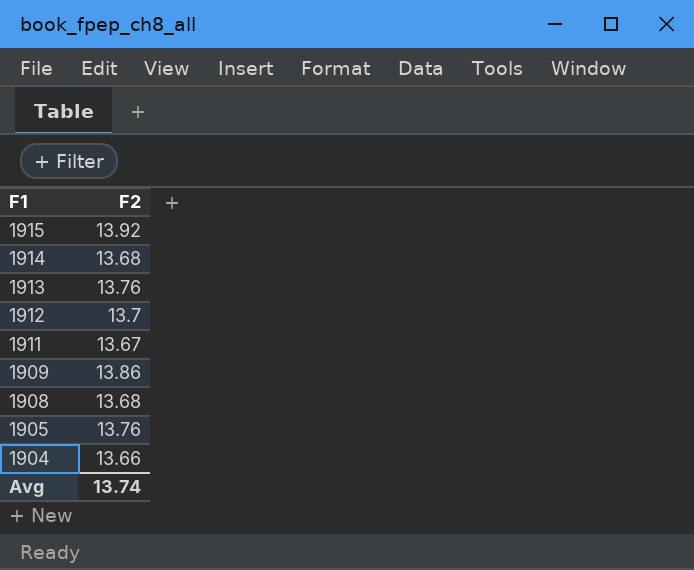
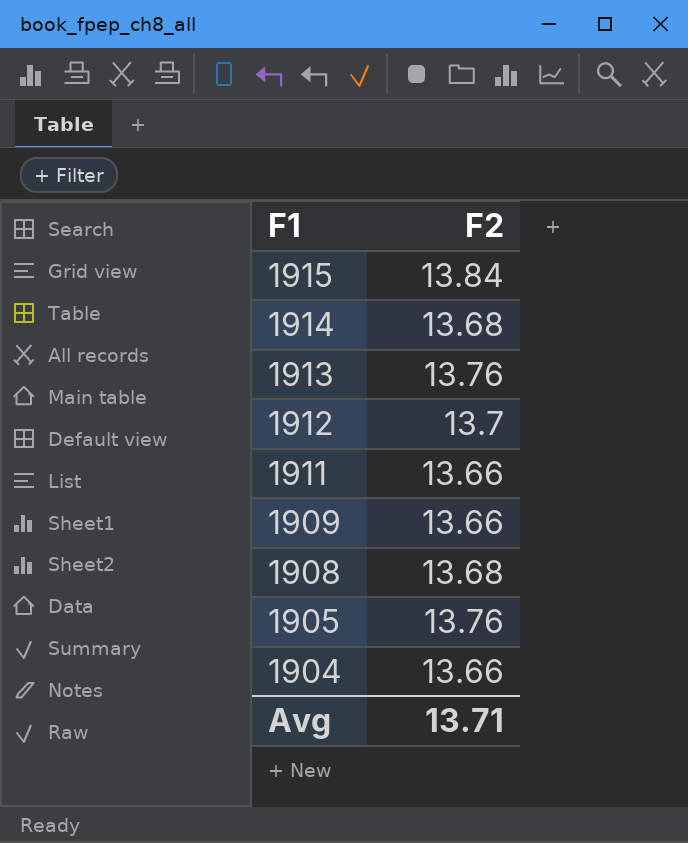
1915 | F2: 13.92 -> 13.84
1911 | F2: 13.67 -> 13.66
1909 | F2: 13.86 -> 13.66
Avg | F2: 13.74 -> 13.71

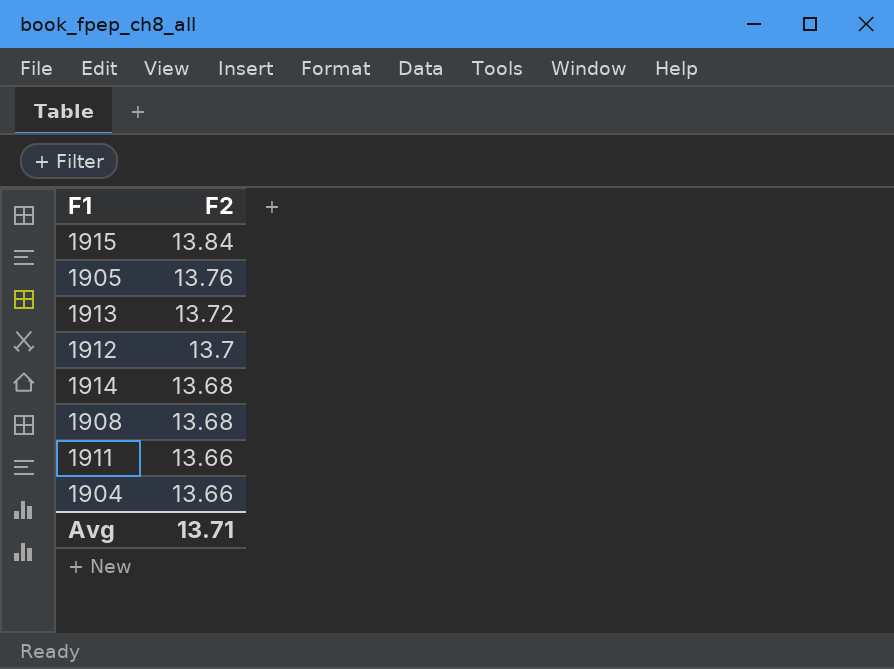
row order: F1 descending -> F2 descending
row 1909: 13.66 -> none
1913 | F2: 13.76 -> 13.72

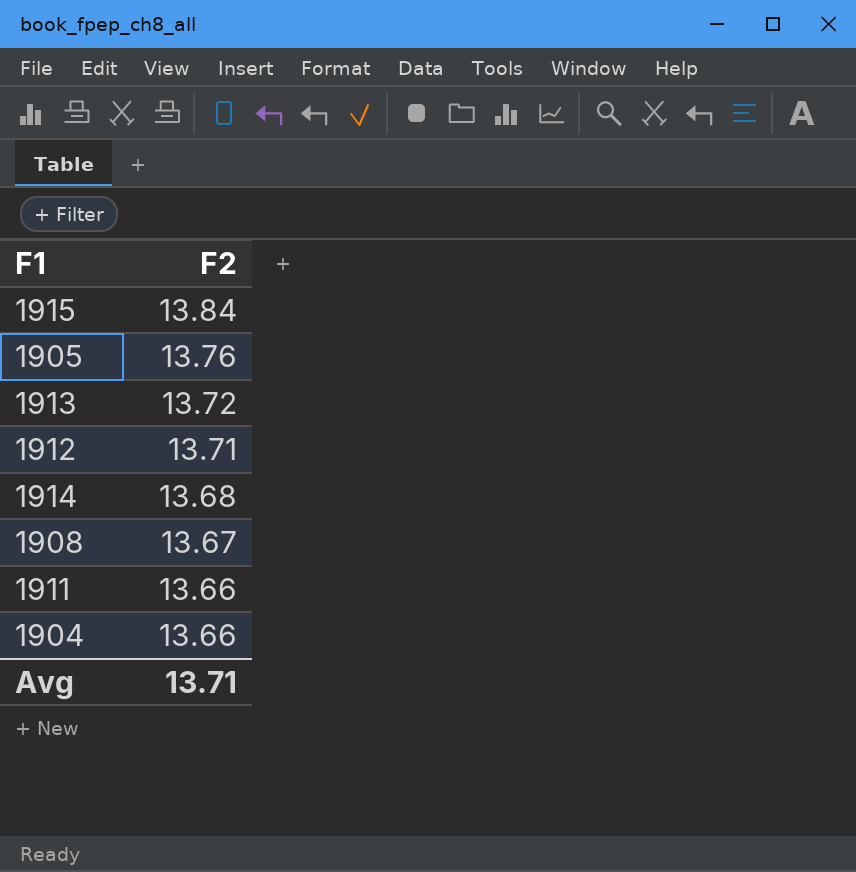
1912 | F2: 13.7 -> 13.71
1908 | F2: 13.68 -> 13.67

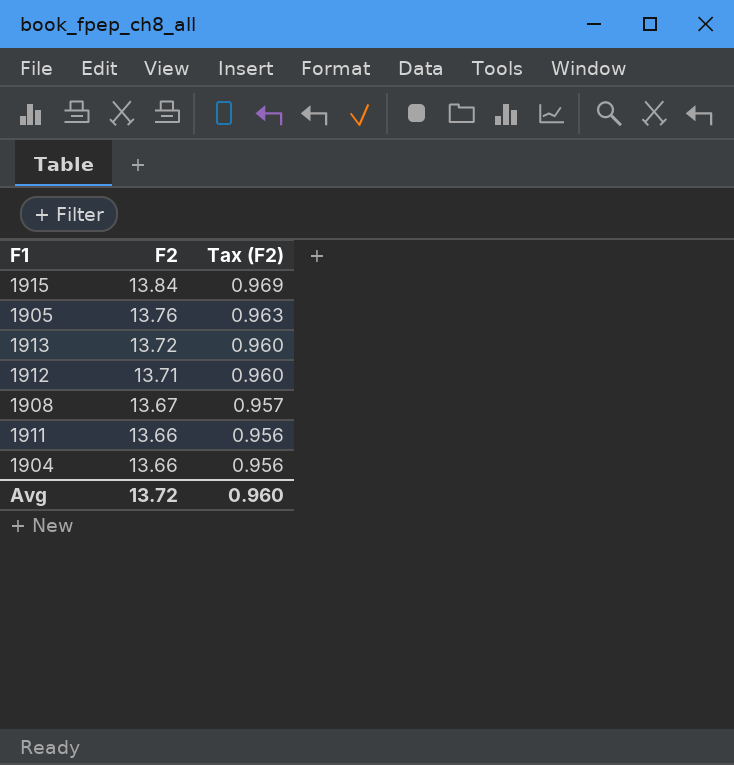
column Tax (F2) | formula: none -> [F2] * 0.07
row 1914: 13.68 -> none
Avg | F2: 13.71 -> 13.72

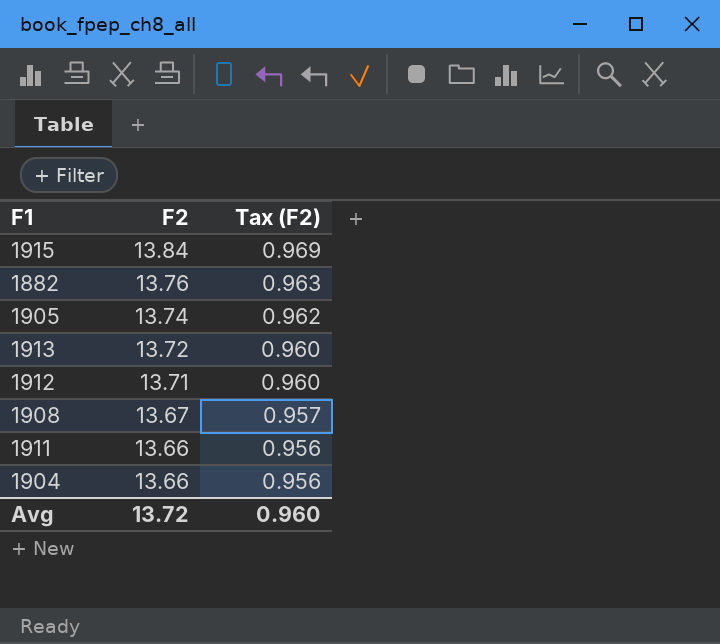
row 1882: none -> 13.76 | 0.963
1905 | F2: 13.76 -> 13.74
1905 | Tax (F2): 0.963 -> 0.962

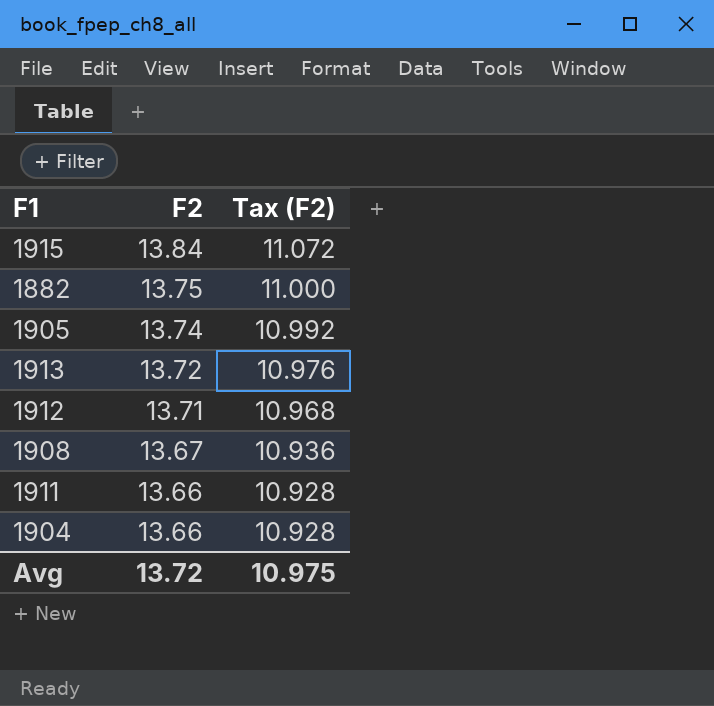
column Tax (F2) | formula: [F2] * 0.07 -> [F2] * 0.8
1882 | F2: 13.76 -> 13.75
Avg | Tax (F2): 0.960 -> 10.975

